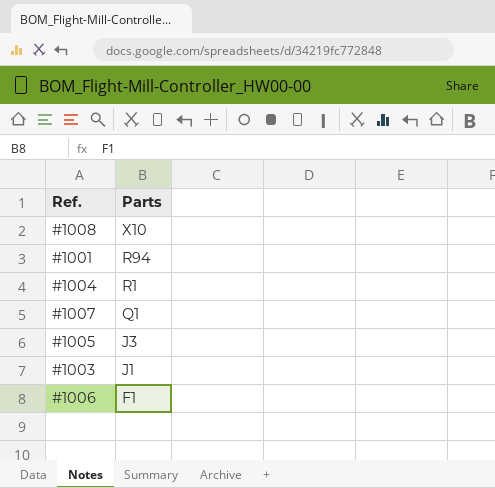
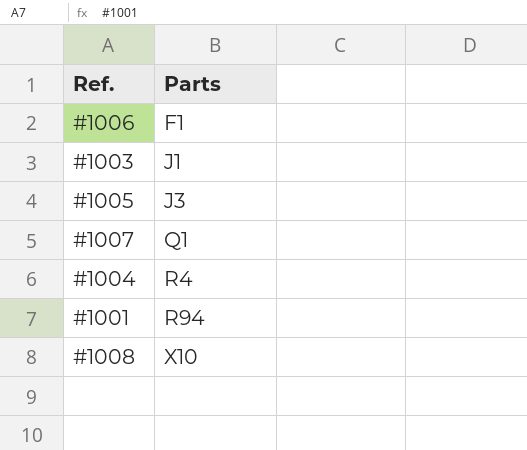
row order: Parts descending -> Parts ascending
#1004 | Parts: R1 -> R4

